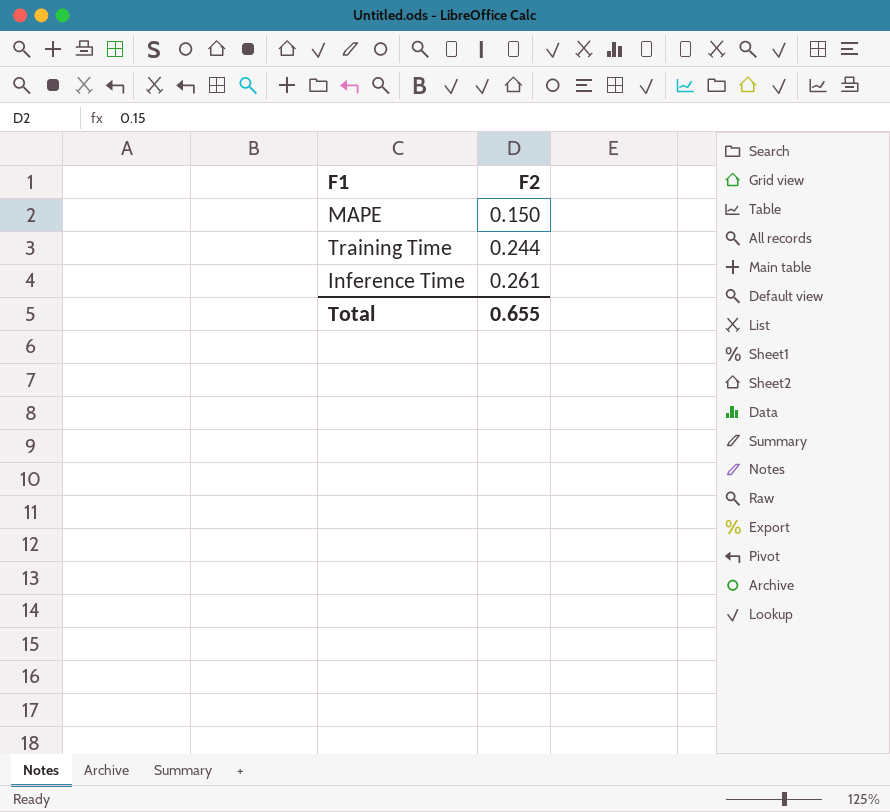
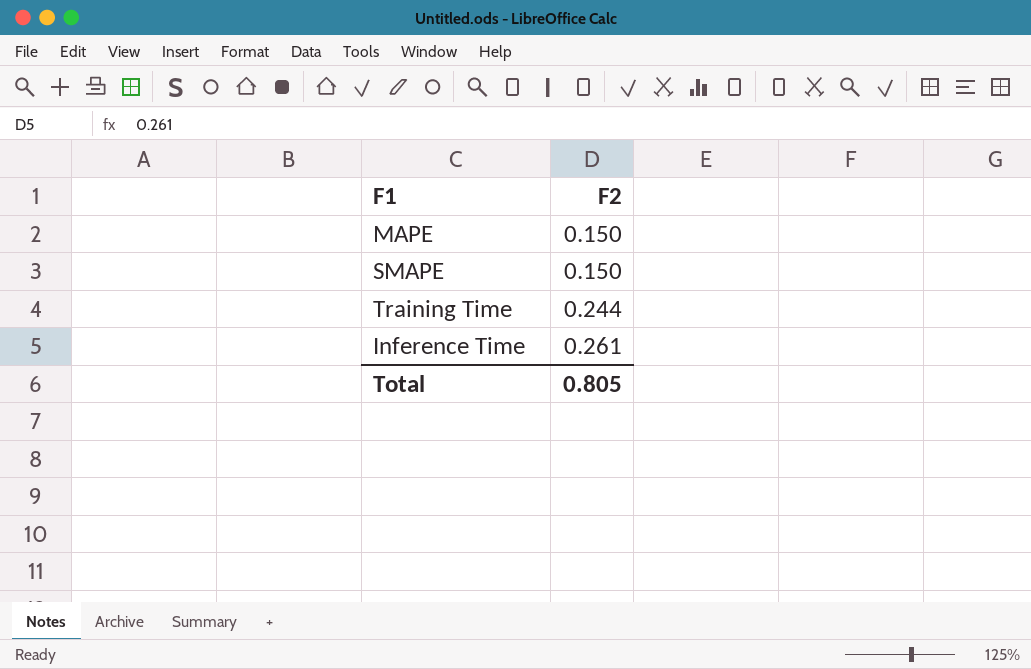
row SMAPE: none -> 0.150
Total | F2: 0.655 -> 0.805

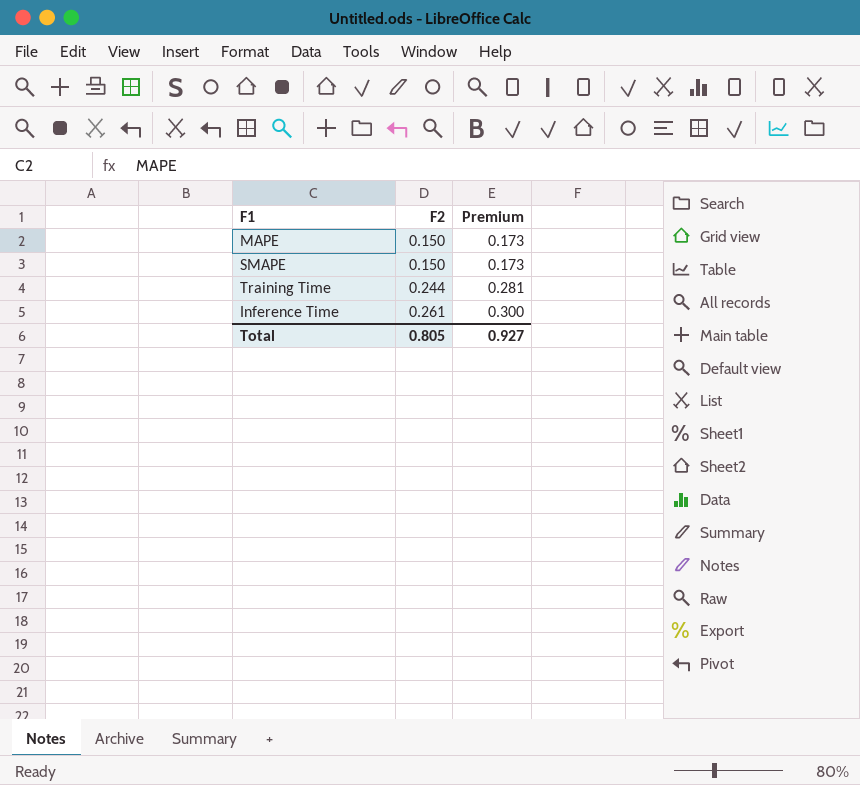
column Premium | formula: none -> [F2] * 1.15

